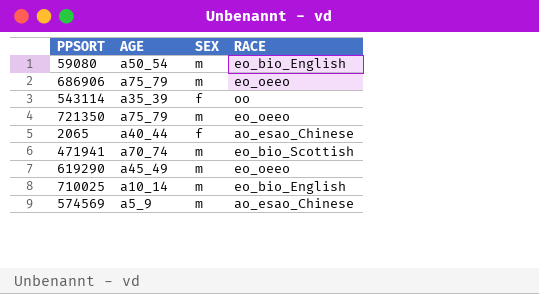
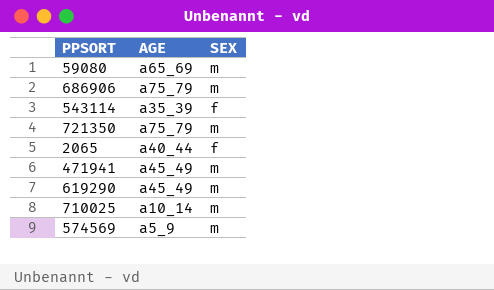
column RACE | position: 4 -> none
59080 | AGE: a50_54 -> a65_69
471941 | AGE: a70_74 -> a45_49

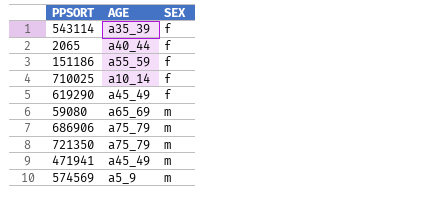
row order: none -> SEX ascending
row 151186: none -> a55_59 | f
710025 | SEX: m -> f
619290 | SEX: m -> f

